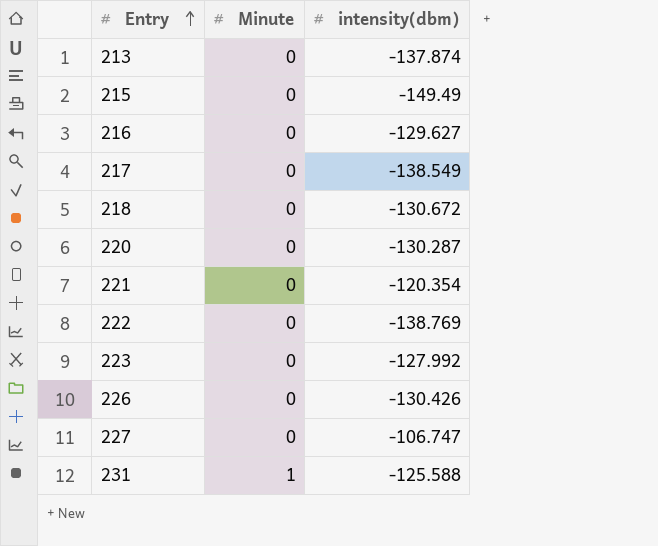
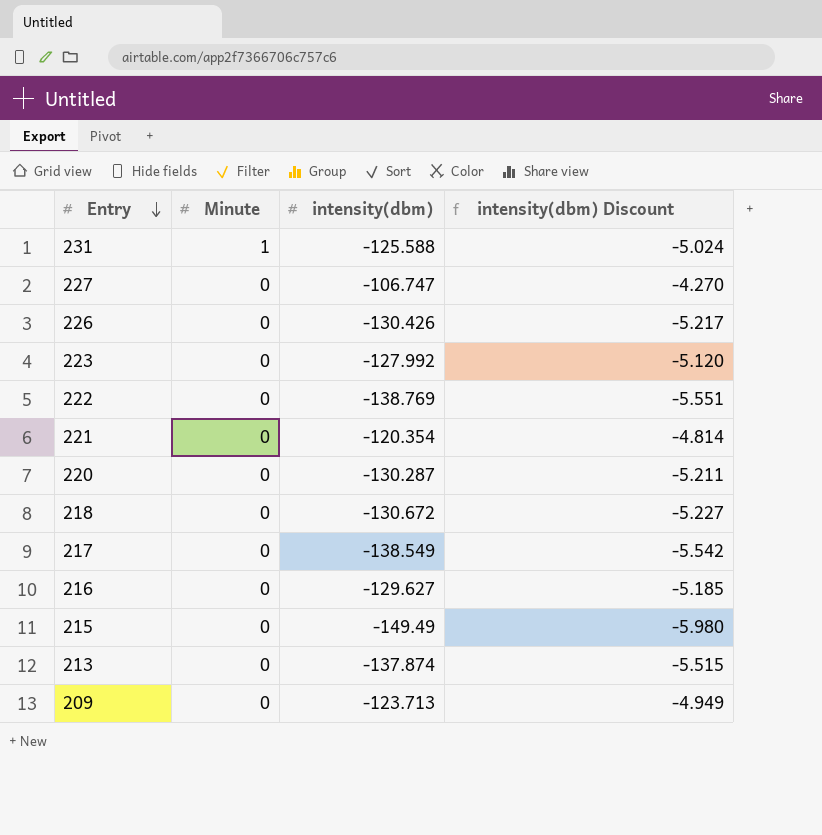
row order: Entry ascending -> Entry descending
column intensity(dbm) Discount | formula: none -> [intensity(dbm)] * 0.04
row 209: none -> 0 | -123.713 | -4.949

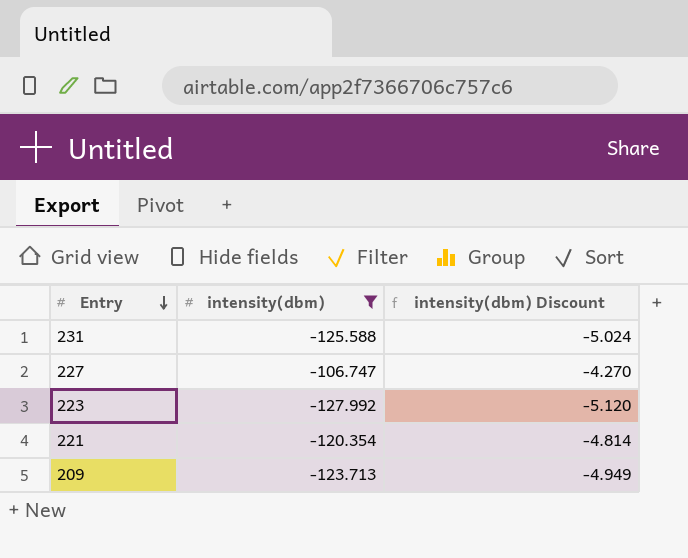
filter: none -> intensity(dbm) >= -127.992
column Minute | position: 2 -> none

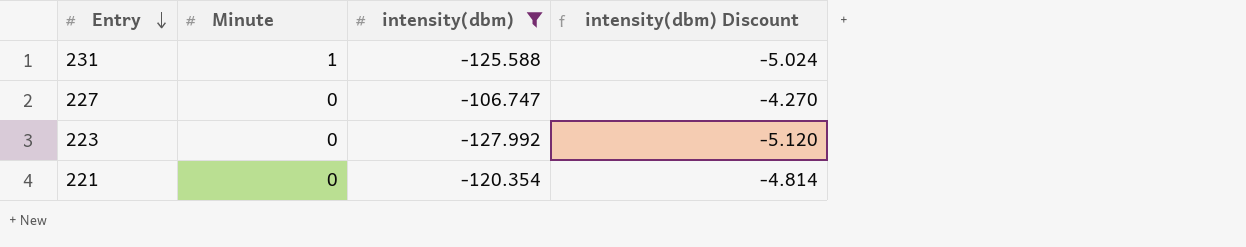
column Minute | position: none -> 2
row 209: -123.713 | -4.949 -> none

